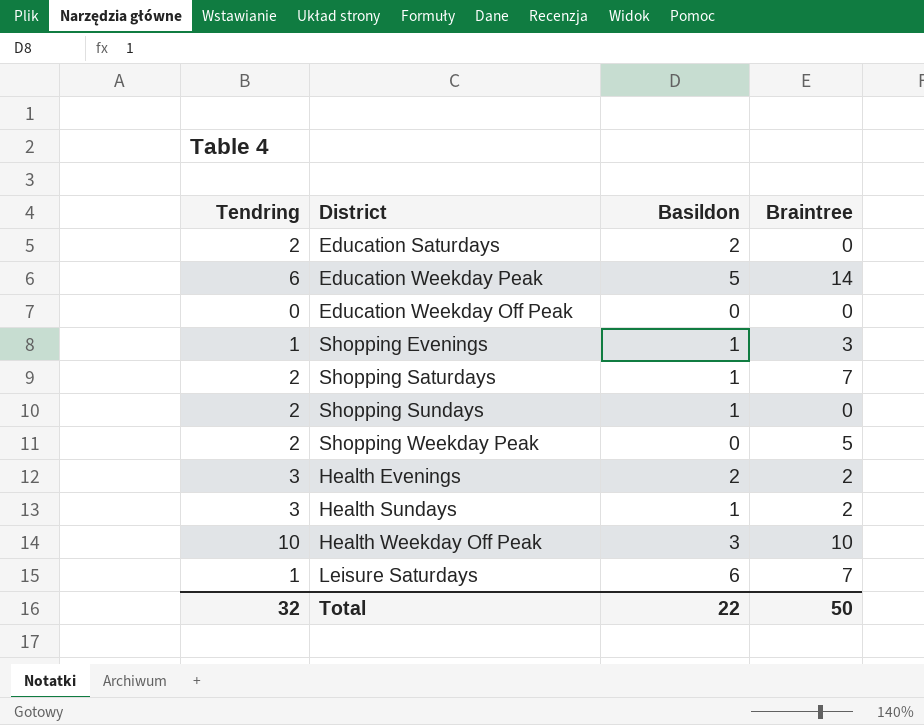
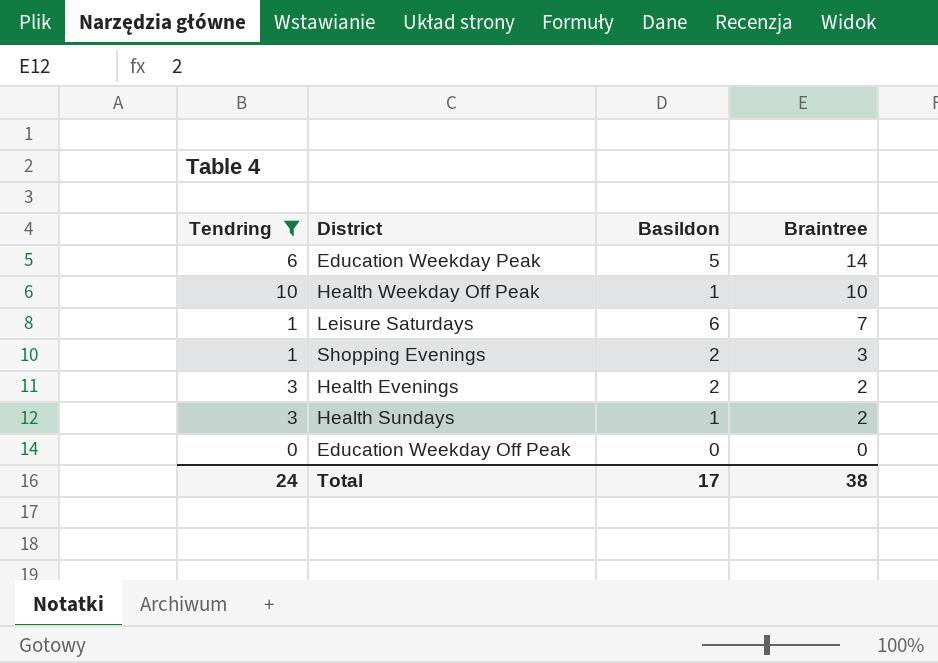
filter: none -> Tendring != 2
row order: none -> Braintree descending
Health Weekday Off Peak | Basildon: 3 -> 1
Shopping Evenings | Basildon: 1 -> 2
Total | Tendring: 32 -> 24
Total | Basildon: 22 -> 17
Total | Braintree: 50 -> 38

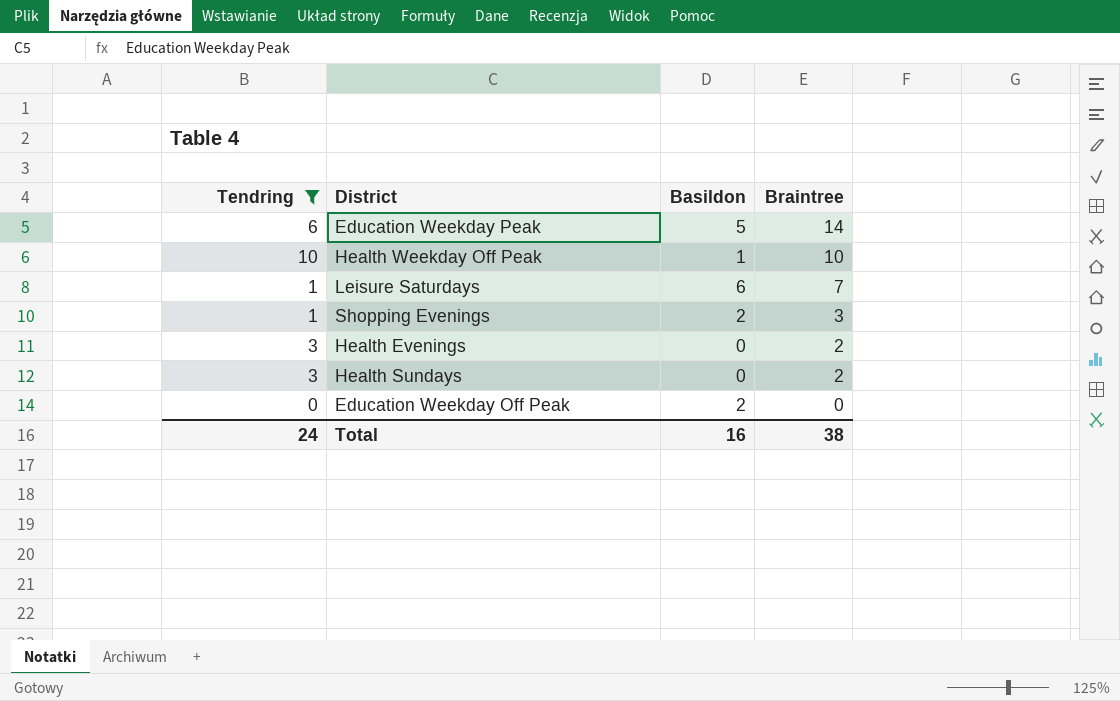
Health Evenings | Basildon: 2 -> 0
Health Sundays | Basildon: 1 -> 0
Education Weekday Off Peak | Basildon: 0 -> 2
Total | Basildon: 17 -> 16

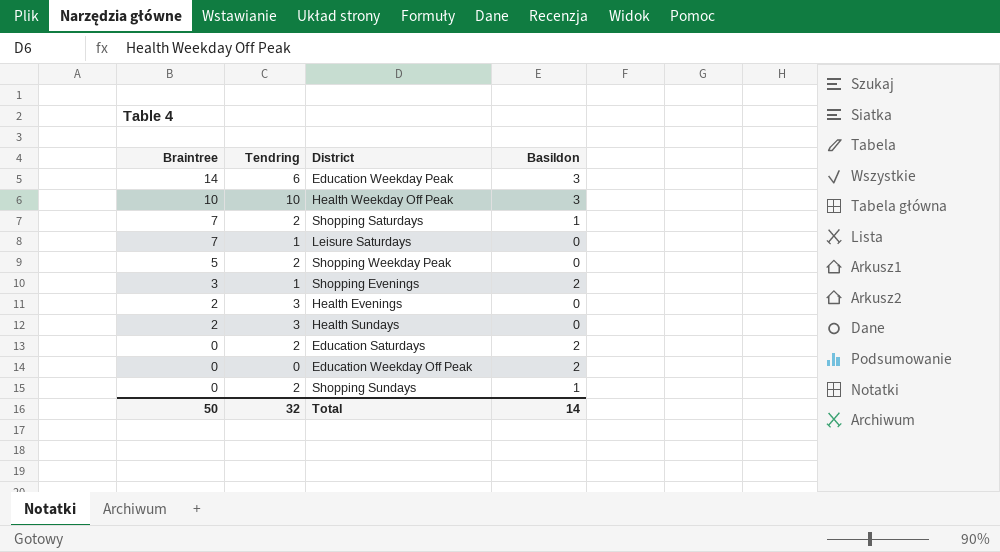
filter: Tendring != 2 -> none
column Braintree | position: 4 -> 1
Education Weekday Peak | Basildon: 5 -> 3
Health Weekday Off Peak | Basildon: 1 -> 3
Leisure Saturdays | Basildon: 6 -> 0
Total | Braintree: 38 -> 50
Total | Tendring: 24 -> 32
Total | Basildon: 16 -> 14

